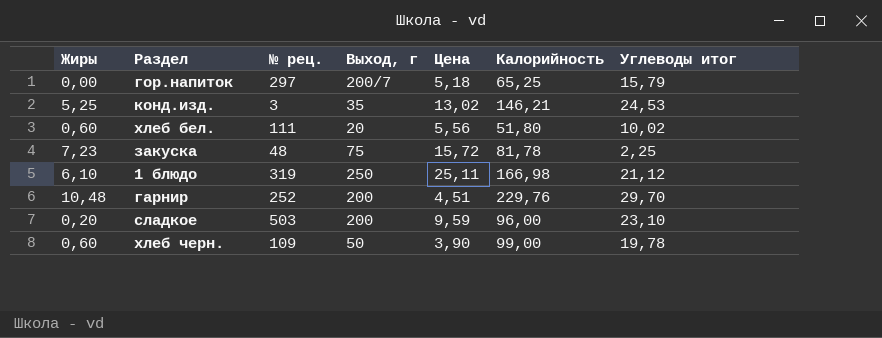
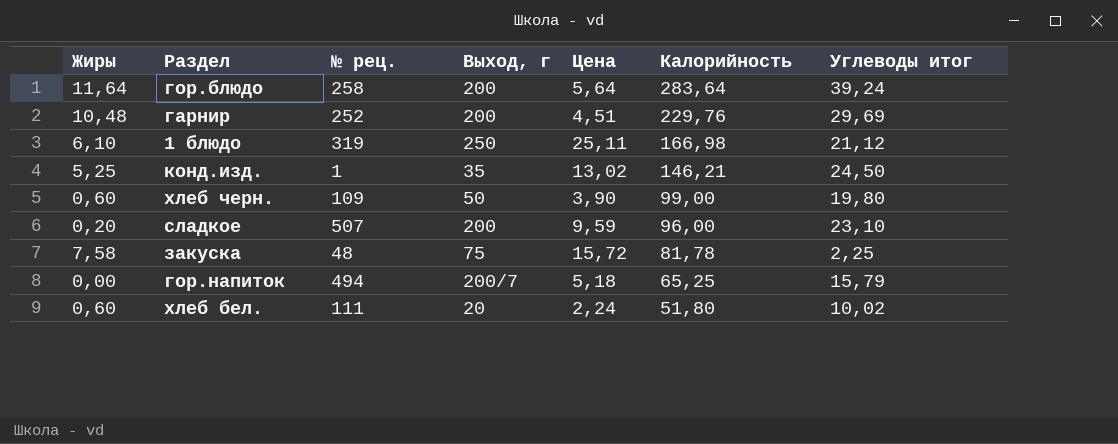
row order: none -> Калорийность descending
row гор.блюдо: none -> 11,64 | 258 | 200 | 5,64 | 283,64 | 39,24
гарнир | Углеводы итог: 29,70 -> 29,69
конд.изд. | № рец.: 3 -> 1
конд.изд. | Углеводы итог: 24,53 -> 24,50
хлеб черн. | Углеводы итог: 19,78 -> 19,80
сладкое | № рец.: 503 -> 507
закуска | Жиры: 7,23 -> 7,58
гор.напиток | № рец.: 297 -> 494
хлеб бел. | Цена: 5,56 -> 2,24

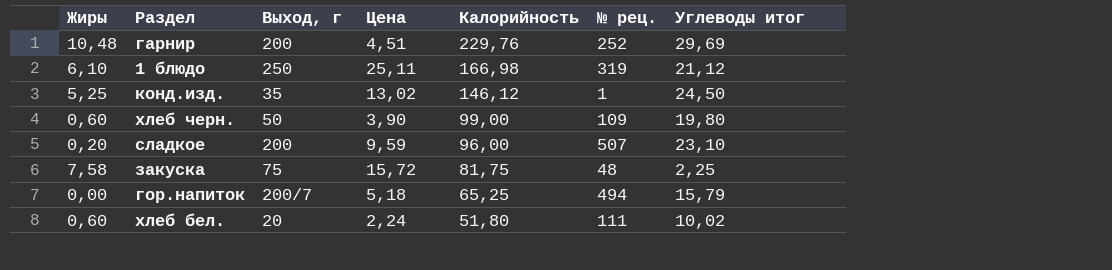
column № рец. | position: 3 -> 6
row гор.блюдо: 11,64 | 258 | 200 | 5,64 | 283,64 | 39,24 -> none
конд.изд. | Калорийность: 146,21 -> 146,12
закуска | Калорийность: 81,78 -> 81,75

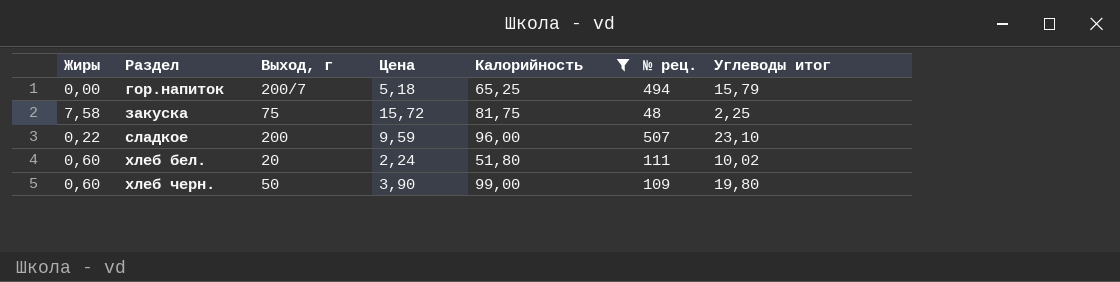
filter: none -> Калорийность <= 99,00
row order: Калорийность descending -> Раздел ascending
сладкое | Жиры: 0,20 -> 0,22

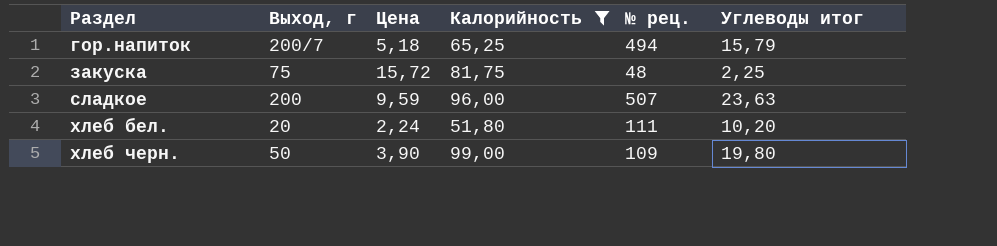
column Жиры | position: 1 -> none
сладкое | Углеводы итог: 23,10 -> 23,63
хлеб бел. | Углеводы итог: 10,02 -> 10,20

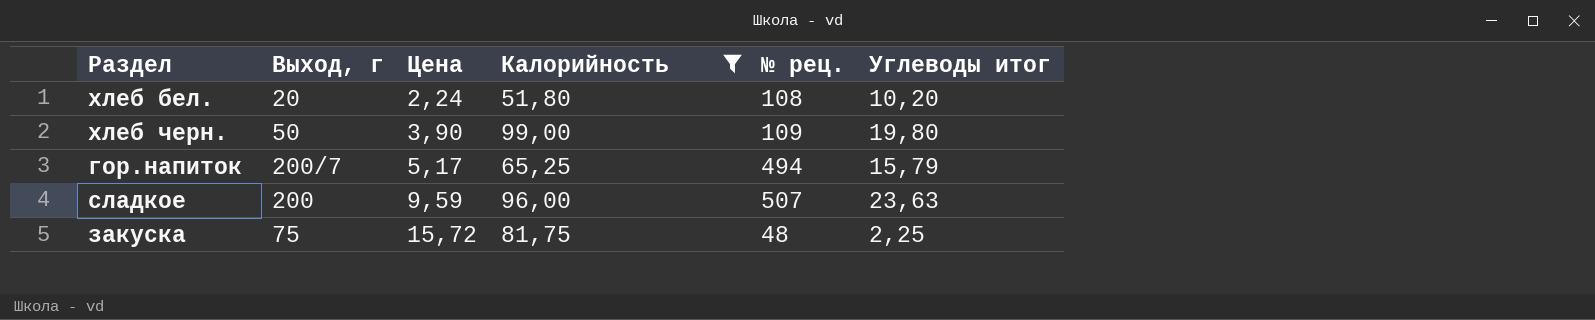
row order: Раздел ascending -> Цена ascending
хлеб бел. | № рец.: 111 -> 108
гор.напиток | Цена: 5,18 -> 5,17

